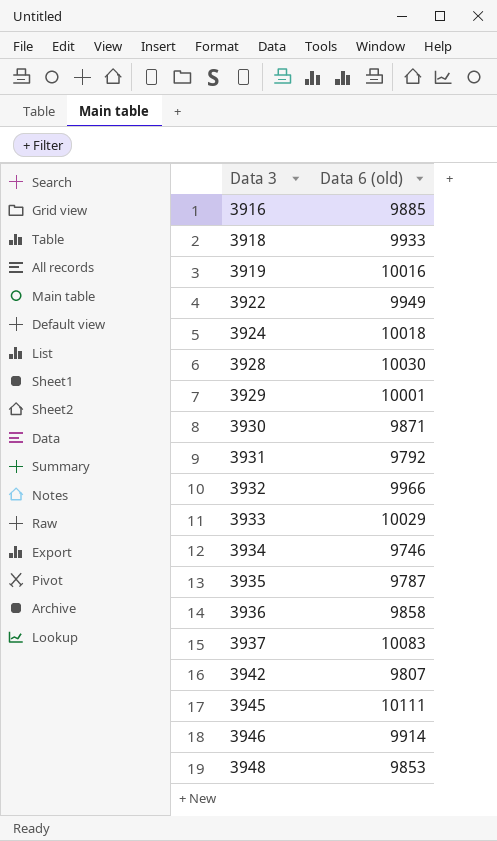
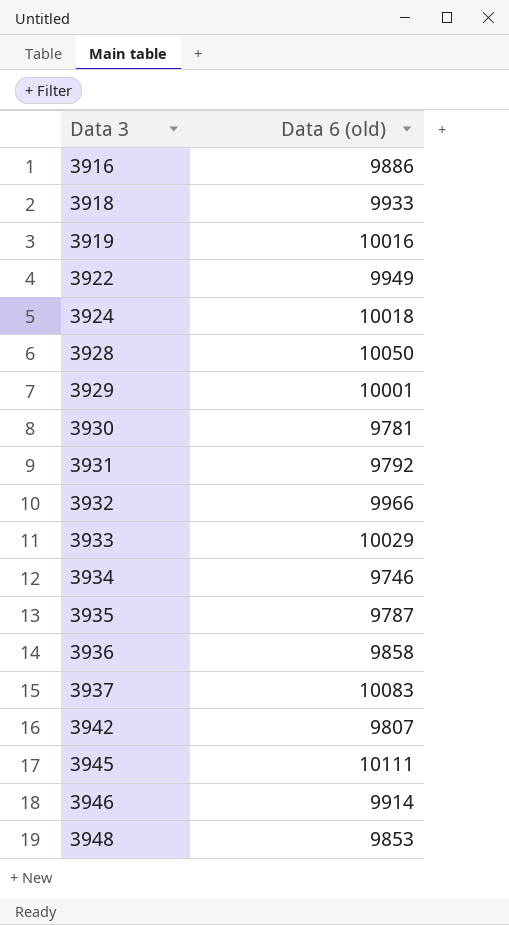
3916 | Data 6 (old): 9885 -> 9886
3928 | Data 6 (old): 10030 -> 10050
3930 | Data 6 (old): 9871 -> 9781

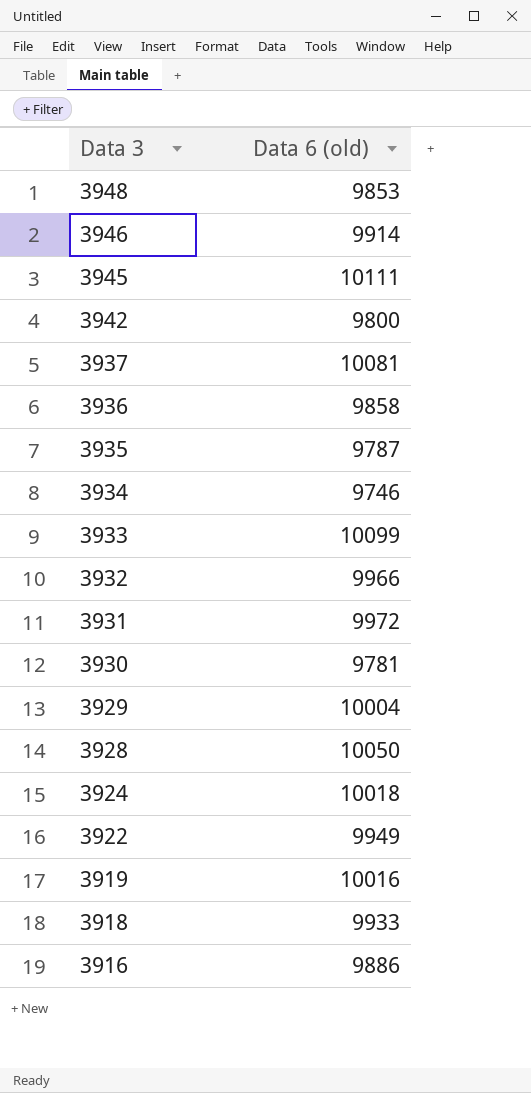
row order: Data 3 ascending -> Data 3 descending
3942 | Data 6 (old): 9807 -> 9800
3937 | Data 6 (old): 10083 -> 10081
3933 | Data 6 (old): 10029 -> 10099
3931 | Data 6 (old): 9792 -> 9972
3929 | Data 6 (old): 10001 -> 10004

